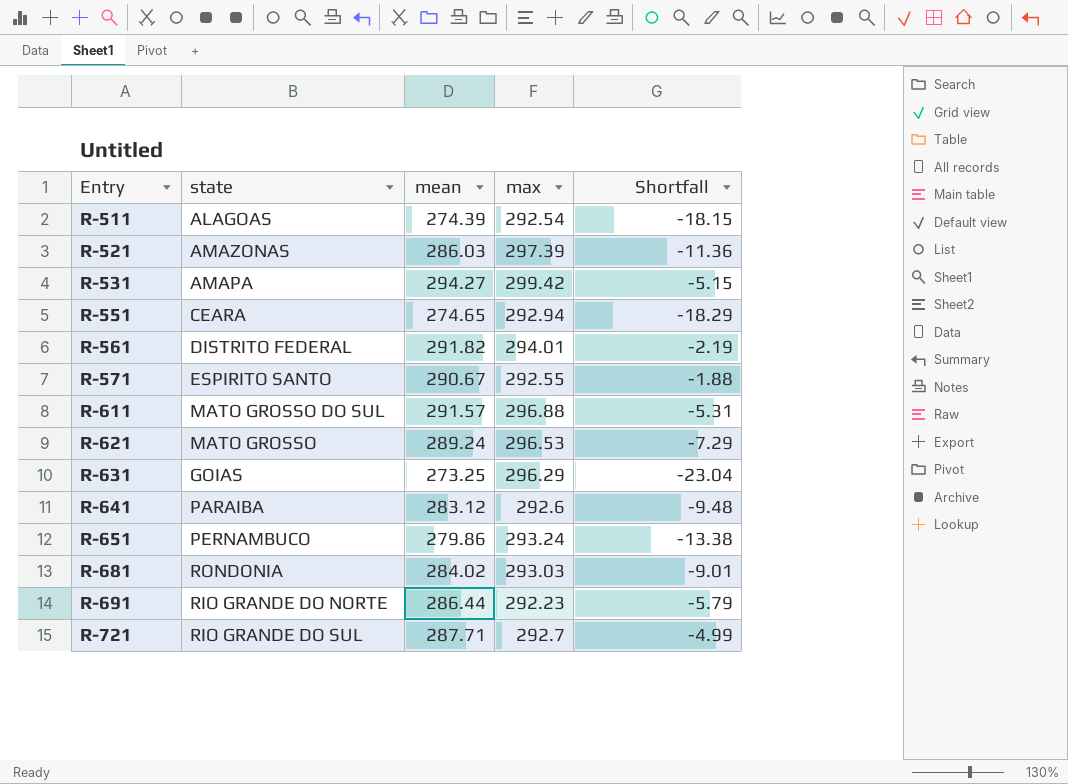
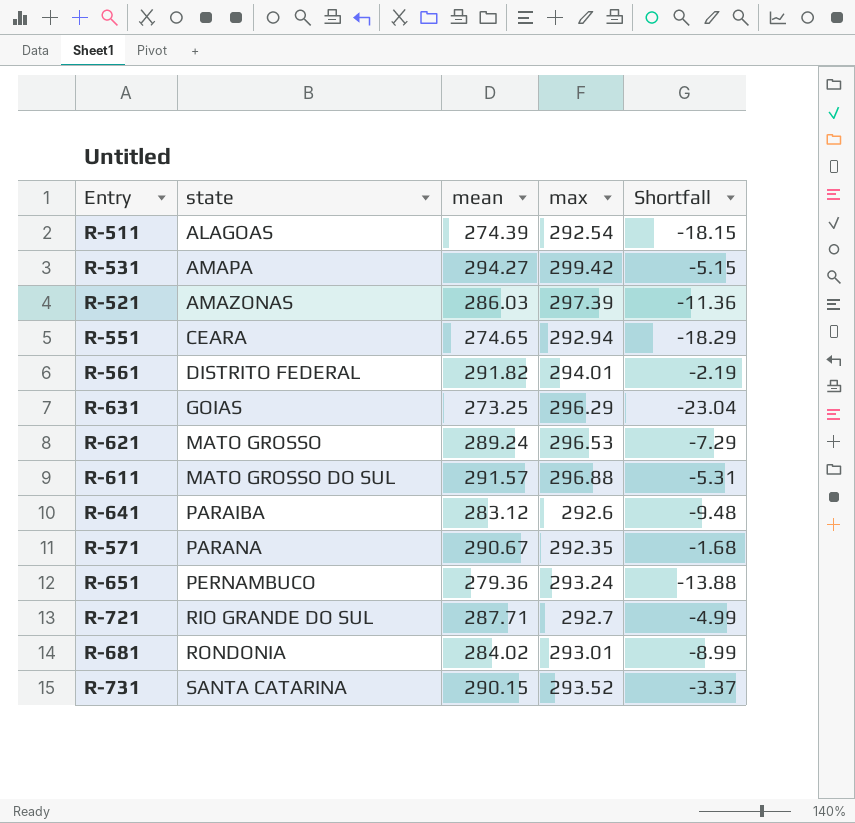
row order: Entry ascending -> state ascending
row R-691: RIO GRANDE DO NORTE | 286.44 | 292.23 | -5.79 -> none
R-571 | state: ESPIRITO SANTO -> PARANA
R-571 | max: 292.55 -> 292.35
R-571 | Shortfall: -1.88 -> -1.68
R-651 | mean: 279.86 -> 279.36
R-651 | Shortfall: -13.38 -> -13.88
R-681 | max: 293.03 -> 293.01
R-681 | Shortfall: -9.01 -> -8.99
row R-731: none -> SANTA CATARINA | 290.15 | 293.52 | -3.37

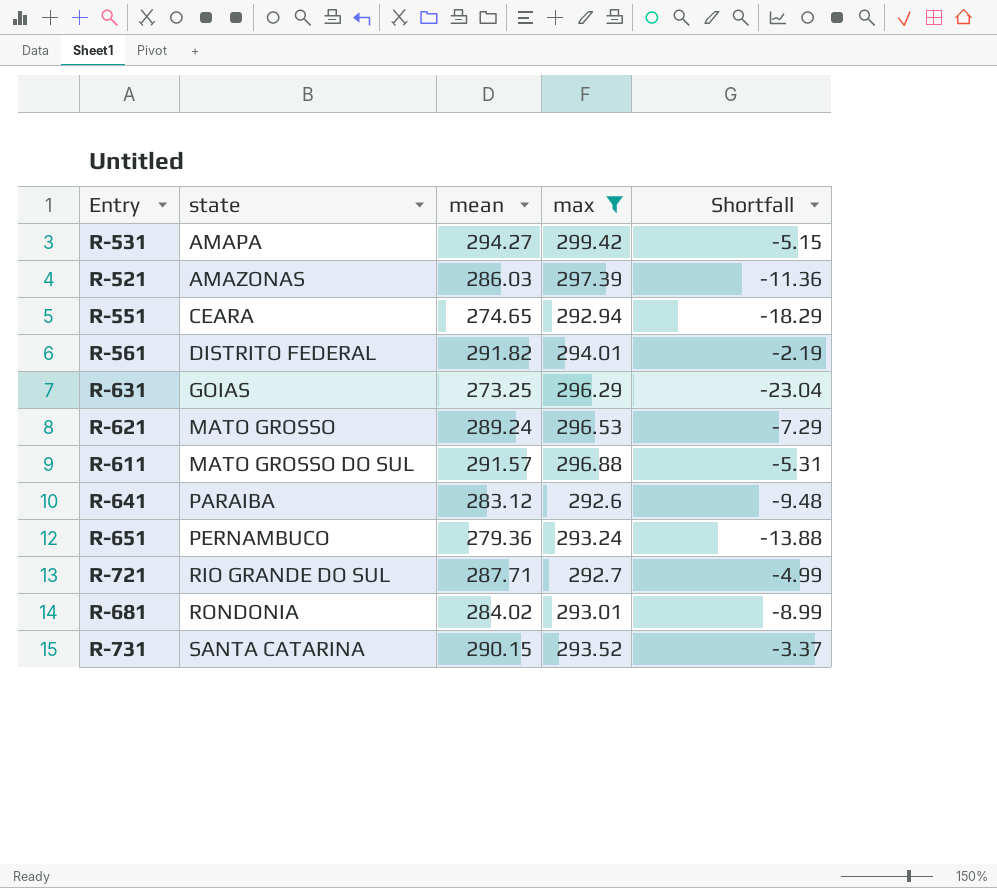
filter: none -> max >= 292.6

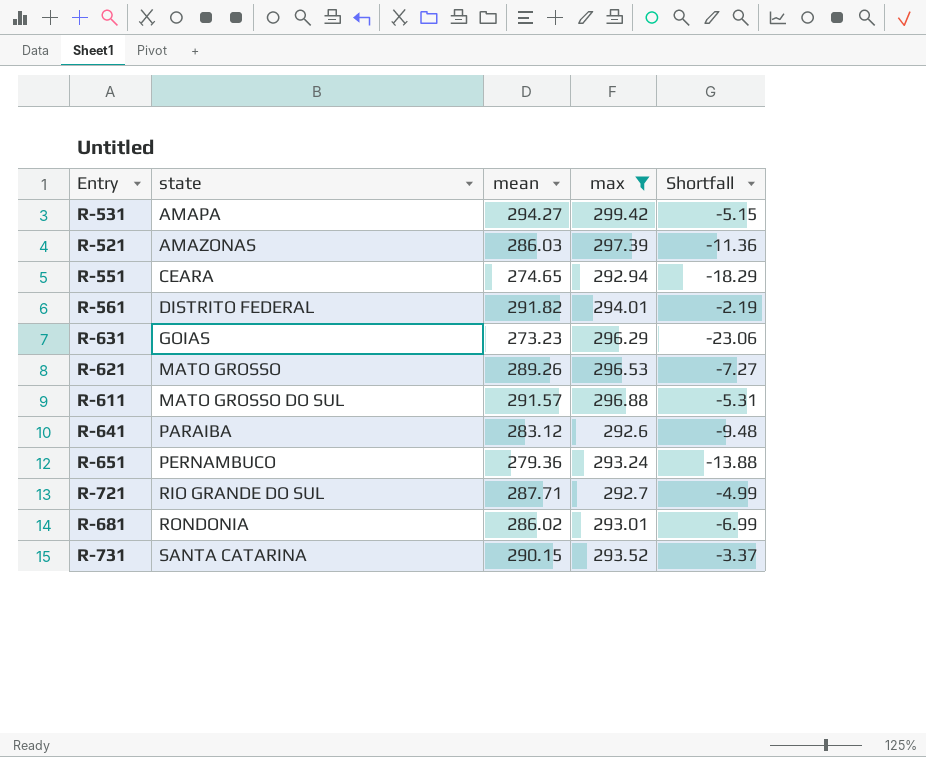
R-631 | mean: 273.25 -> 273.23
R-631 | Shortfall: -23.04 -> -23.06
R-621 | mean: 289.24 -> 289.26
R-621 | Shortfall: -7.29 -> -7.27
R-681 | mean: 284.02 -> 286.02
R-681 | Shortfall: -8.99 -> -6.99

